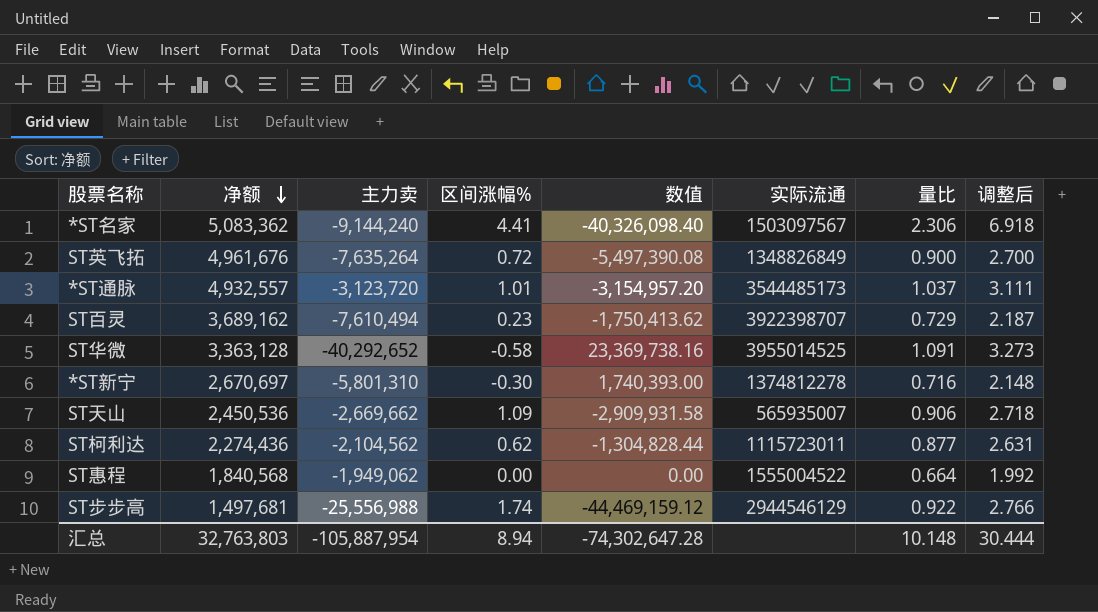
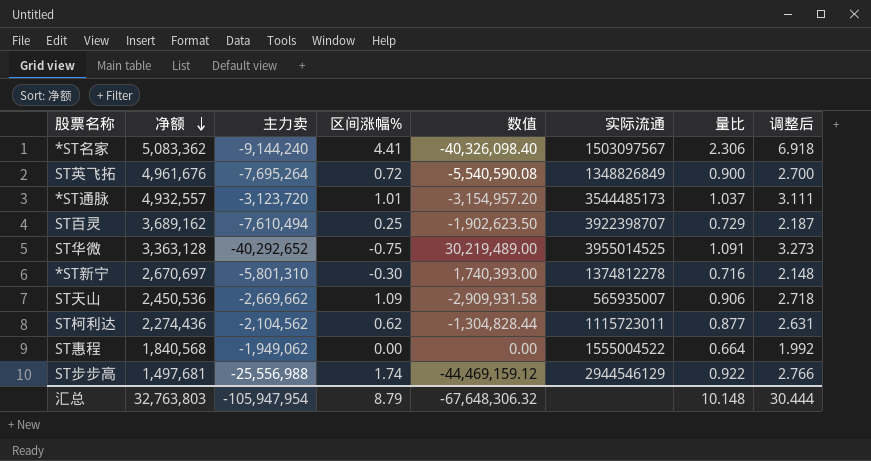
ST英飞拓 | 主力卖: -7,635,264 -> -7,695,264
ST英飞拓 | 数值: -5,497,390.08 -> -5,540,590.08
ST百灵 | 区间涨幅%: 0.23 -> 0.25
ST百灵 | 数值: -1,750,413.62 -> -1,902,623.50
ST华微 | 区间涨幅%: -0.58 -> -0.75
ST华微 | 数值: 23,369,738.16 -> 30,219,489.00
汇总 | 主力卖: -105,887,954 -> -105,947,954
汇总 | 区间涨幅%: 8.94 -> 8.79
汇总 | 数值: -74,302,647.28 -> -67,648,306.32

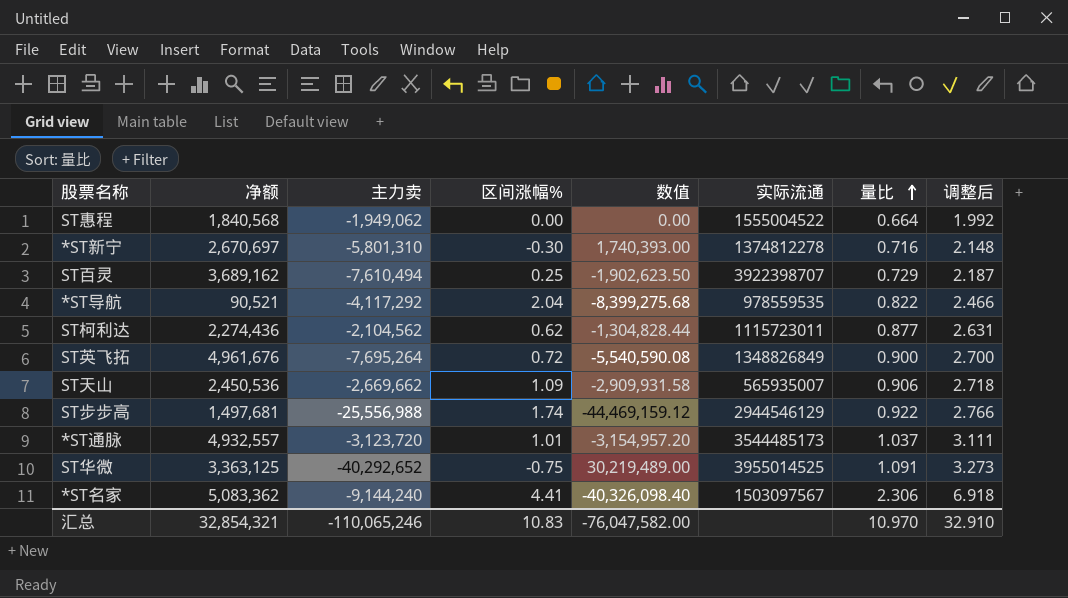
row order: 净额 descending -> 量比 ascending
row *ST导航: none -> 90,521 | -4,117,292 | 2.04 | -8,399,275.68 | 978559535 | 0.822 | 2.466
ST华微 | 净额: 3,363,128 -> 3,363,125
汇总 | 净额: 32,763,803 -> 32,854,321
汇总 | 主力卖: -105,947,954 -> -110,065,246
汇总 | 区间涨幅%: 8.79 -> 10.83
汇总 | 数值: -67,648,306.32 -> -76,047,582.00
汇总 | 量比: 10.148 -> 10.970
汇总 | 调整后: 30.444 -> 32.910

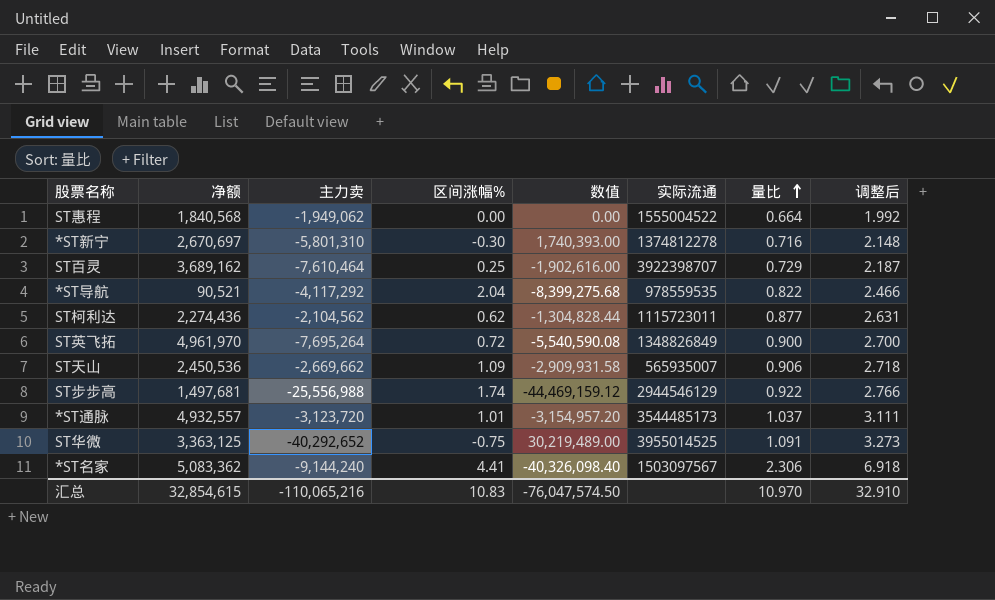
ST百灵 | 主力卖: -7,610,494 -> -7,610,464
ST百灵 | 数值: -1,902,623.50 -> -1,902,616.00
ST英飞拓 | 净额: 4,961,676 -> 4,961,970
汇总 | 净额: 32,854,321 -> 32,854,615
汇总 | 主力卖: -110,065,246 -> -110,065,216
汇总 | 数值: -76,047,582.00 -> -76,047,574.50

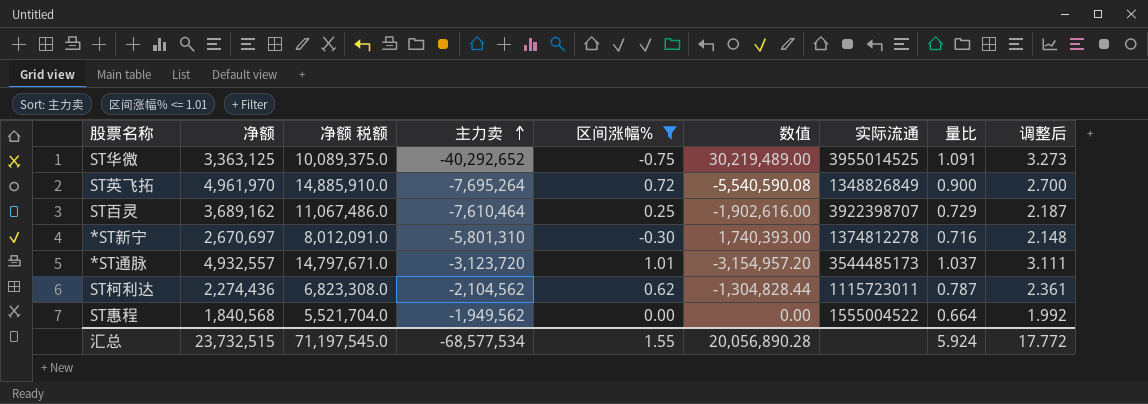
filter: none -> 区间涨幅% <= 1.01
row order: 量比 ascending -> 主力卖 ascending
column 净额 税额 | formula: none -> [净额] * 3
ST柯利达 | 量比: 0.877 -> 0.787
ST柯利达 | 调整后: 2.631 -> 2.361
ST惠程 | 主力卖: -1,949,062 -> -1,949,562
汇总 | 净额: 32,854,615 -> 23,732,515
汇总 | 主力卖: -110,065,216 -> -68,577,534
汇总 | 区间涨幅%: 10.83 -> 1.55
汇总 | 数值: -76,047,574.50 -> 20,056,890.28
汇总 | 量比: 10.970 -> 5.924
汇总 | 调整后: 32.910 -> 17.772

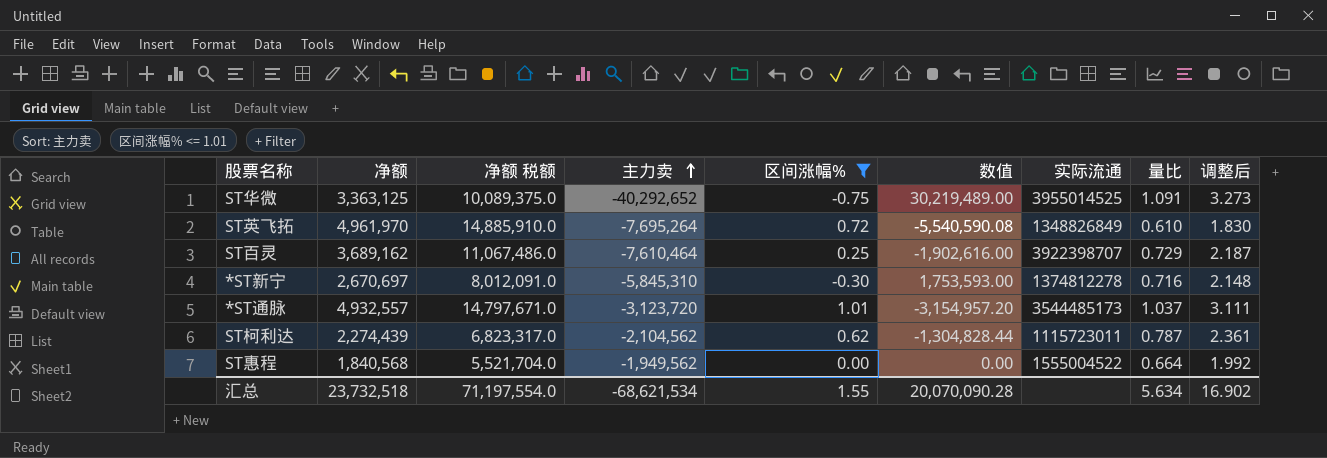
ST英飞拓 | 量比: 0.900 -> 0.610
ST英飞拓 | 调整后: 2.700 -> 1.830
*ST新宁 | 主力卖: -5,801,310 -> -5,845,310
*ST新宁 | 数值: 1,740,393.00 -> 1,753,593.00
ST柯利达 | 净额: 2,274,436 -> 2,274,439
ST柯利达 | 净额 税额: 6,823,308.0 -> 6,823,317.0
汇总 | 净额: 23,732,515 -> 23,732,518
汇总 | 净额 税额: 71,197,545.0 -> 71,197,554.0
汇总 | 主力卖: -68,577,534 -> -68,621,534
汇总 | 数值: 20,056,890.28 -> 20,070,090.28
汇总 | 量比: 5.924 -> 5.634
汇总 | 调整后: 17.772 -> 16.902

